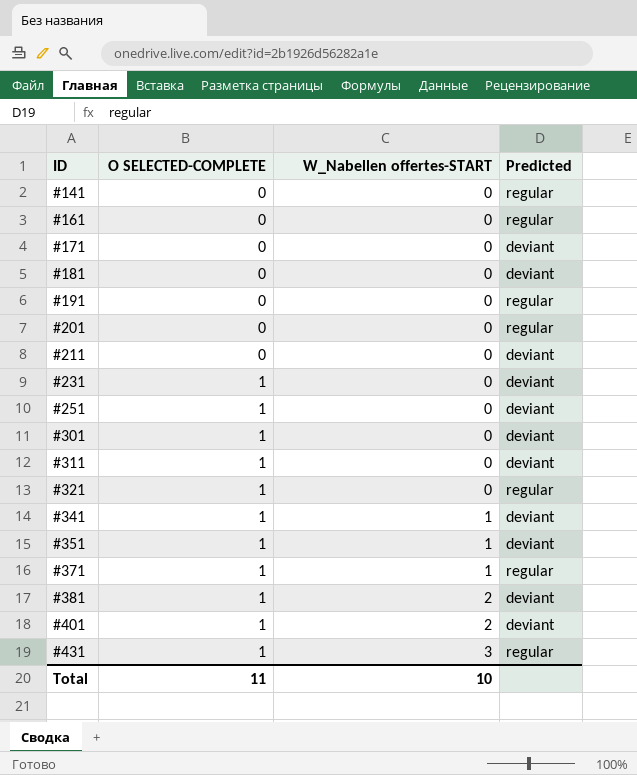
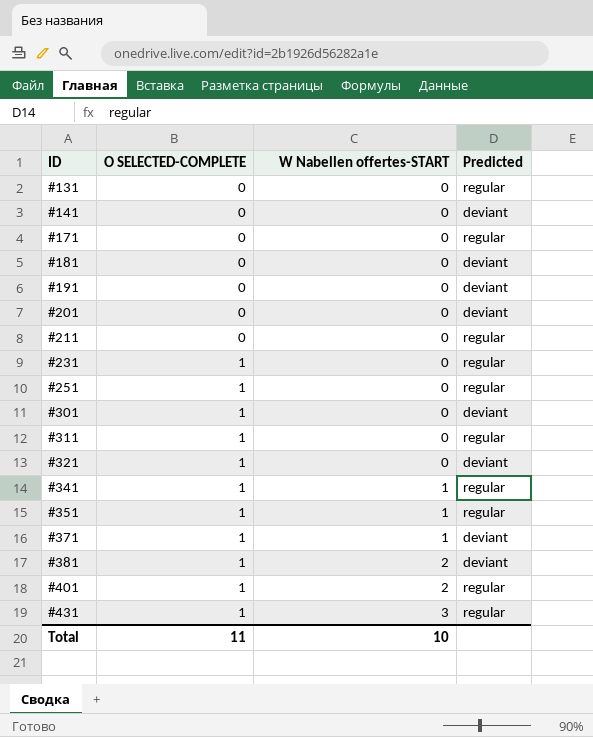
column name: W_Nabellen offertes-START -> W Nabellen offertes-START
row #161: 0 | 0 | regular -> none
row #131: none -> 0 | 0 | regular
#141 | Predicted: regular -> deviant
#171 | Predicted: deviant -> regular
#191 | Predicted: regular -> deviant
#201 | Predicted: regular -> deviant
#211 | Predicted: deviant -> regular
#231 | Predicted: deviant -> regular
#251 | Predicted: deviant -> regular
#311 | Predicted: deviant -> regular
#321 | Predicted: regular -> deviant
#341 | Predicted: deviant -> regular
#351 | Predicted: deviant -> regular
#371 | Predicted: regular -> deviant
#401 | Predicted: deviant -> regular

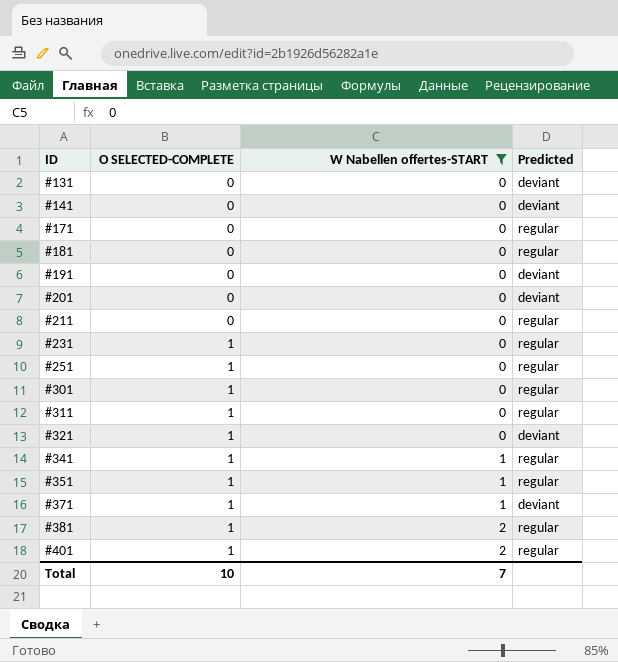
filter: none -> W Nabellen offertes-START != 3
#131 | Predicted: regular -> deviant
#181 | Predicted: deviant -> regular
#301 | Predicted: deviant -> regular
#381 | Predicted: deviant -> regular
Total | O SELECTED-COMPLETE: 11 -> 10
Total | W Nabellen offertes-START: 10 -> 7

